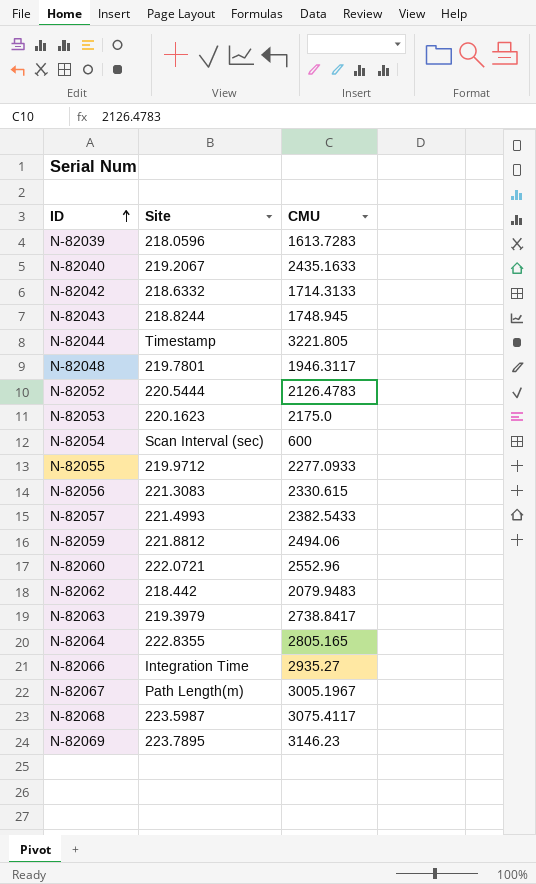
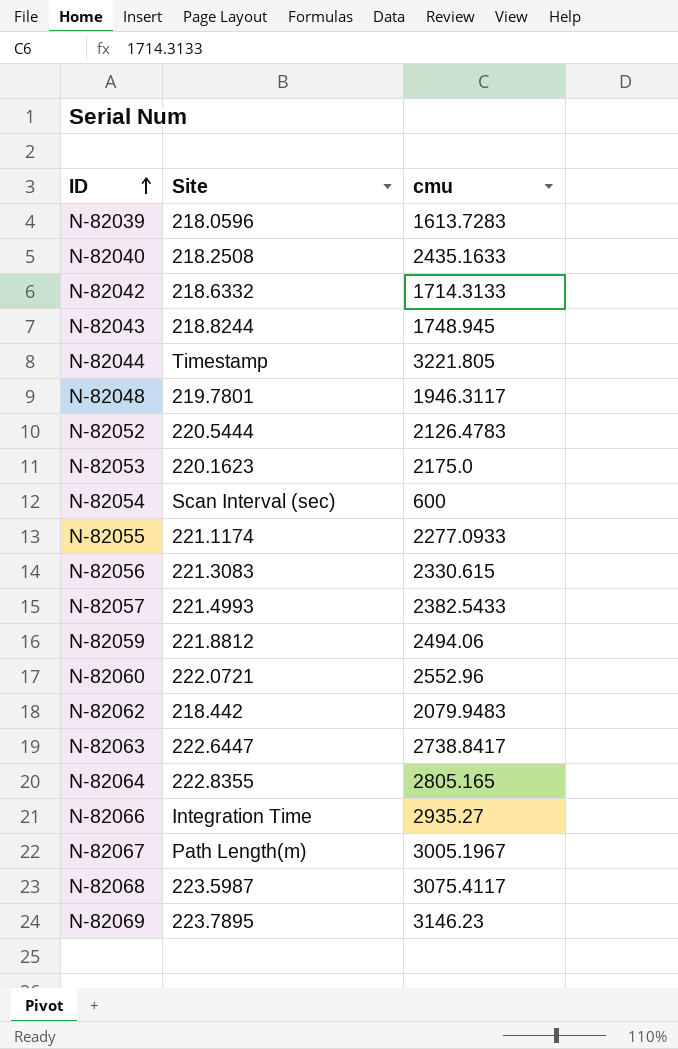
column name: CMU -> cmu
N-82040 | Site: 219.2067 -> 218.2508
N-82055 | Site: 219.9712 -> 221.1174
N-82063 | Site: 219.3979 -> 222.6447

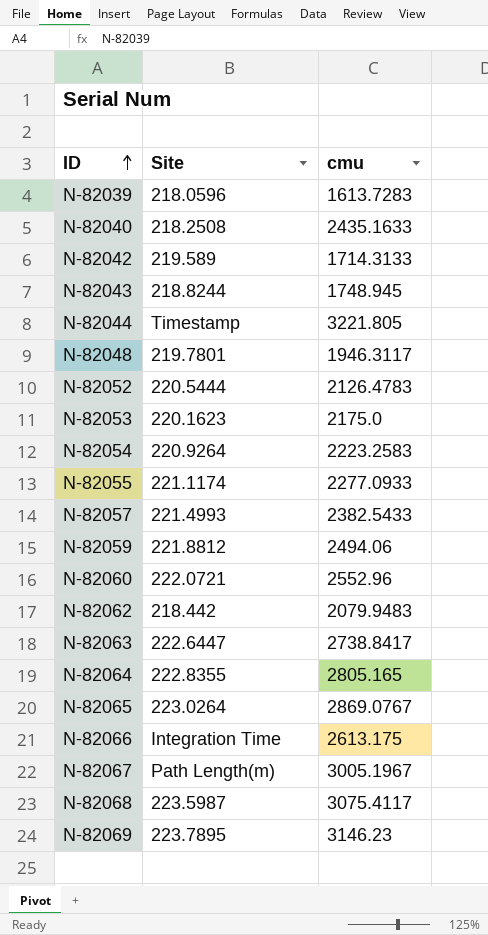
row N-82056: 221.3083 | 2330.615 -> none
N-82042 | Site: 218.6332 -> 219.589
N-82054 | Site: Scan Interval (sec) -> 220.9264
N-82054 | cmu: 600 -> 2223.2583
row N-82065: none -> 223.0264 | 2869.0767
N-82066 | cmu: 2935.27 -> 2613.175

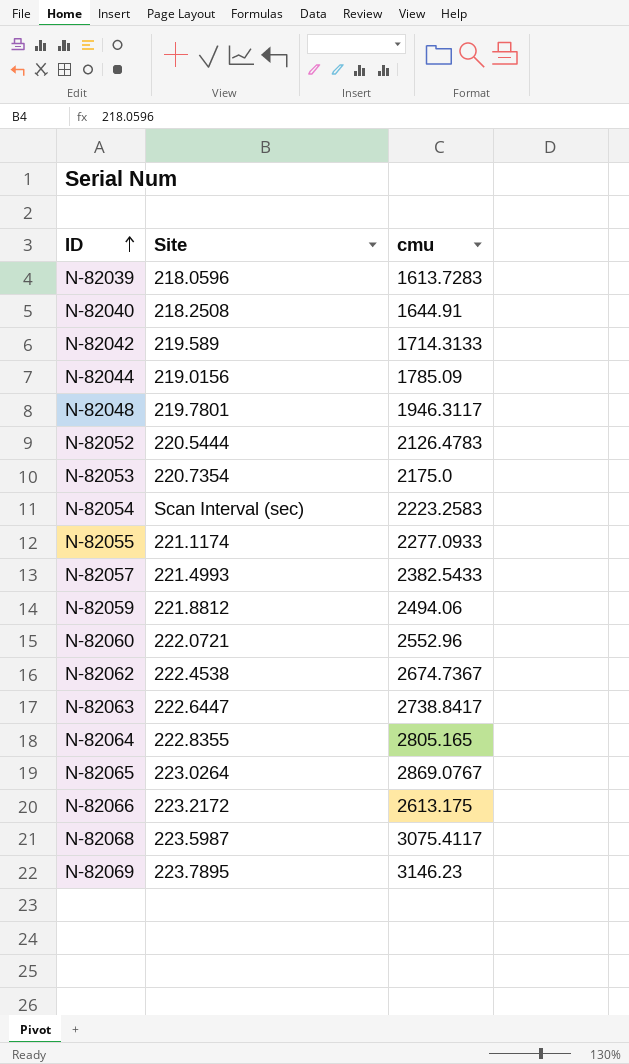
row N-82043: 218.8244 | 1748.945 -> none
row N-82067: Path Length(m) | 3005.1967 -> none
N-82040 | cmu: 2435.1633 -> 1644.91
N-82044 | Site: Timestamp -> 219.0156
N-82044 | cmu: 3221.805 -> 1785.09
N-82053 | Site: 220.1623 -> 220.7354
N-82054 | Site: 220.9264 -> Scan Interval (sec)
N-82062 | Site: 218.442 -> 222.4538
N-82062 | cmu: 2079.9483 -> 2674.7367
N-82066 | Site: Integration Time -> 223.2172

